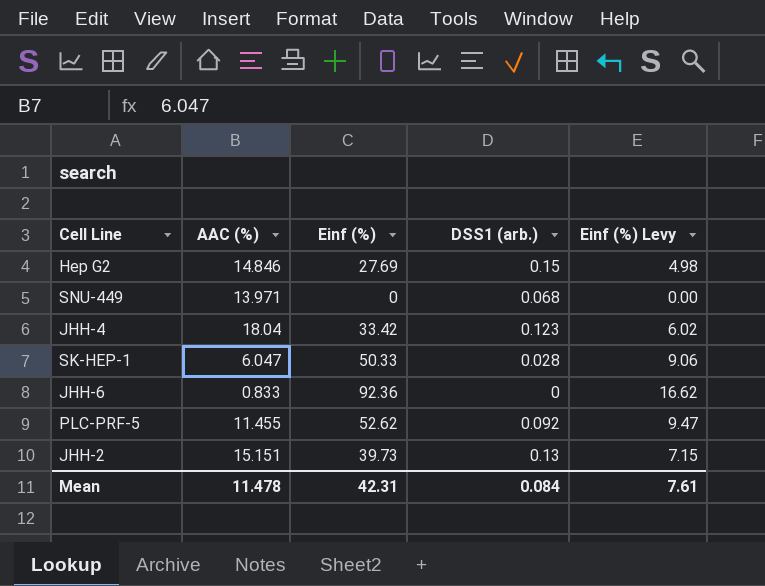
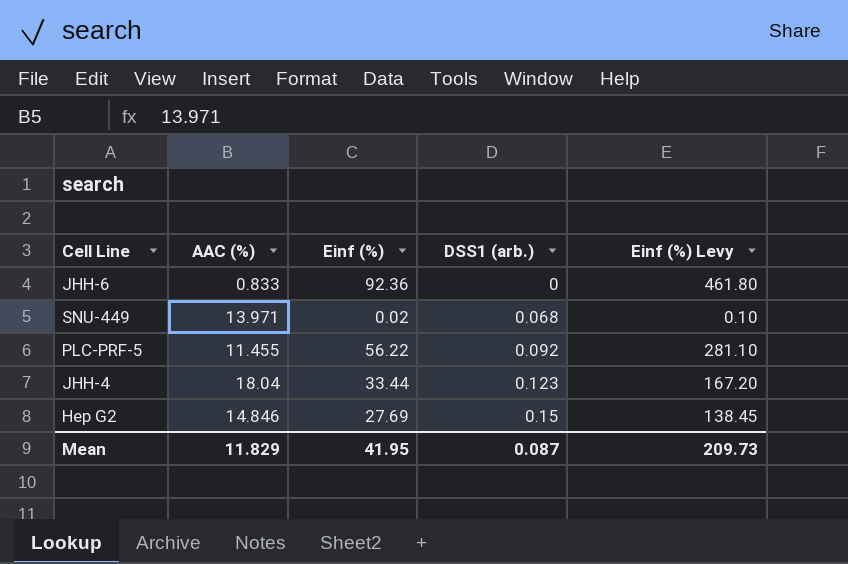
row order: none -> DSS1 (arb.) ascending
column Einf (%) Levy | formula: [Einf (%)] * 0.18 -> [Einf (%)] * 5
row SK-HEP-1: 6.047 | 50.33 | 0.028 | 9.06 -> none
row JHH-2: 15.151 | 39.73 | 0.13 | 7.15 -> none
SNU-449 | Einf (%): 0 -> 0.02
PLC-PRF-5 | Einf (%): 52.62 -> 56.22
JHH-4 | Einf (%): 33.42 -> 33.44
Mean | AAC (%): 11.478 -> 11.829
Mean | Einf (%): 42.31 -> 41.95
Mean | DSS1 (arb.): 0.084 -> 0.087
Mean | Einf (%) Levy: 7.61 -> 209.73

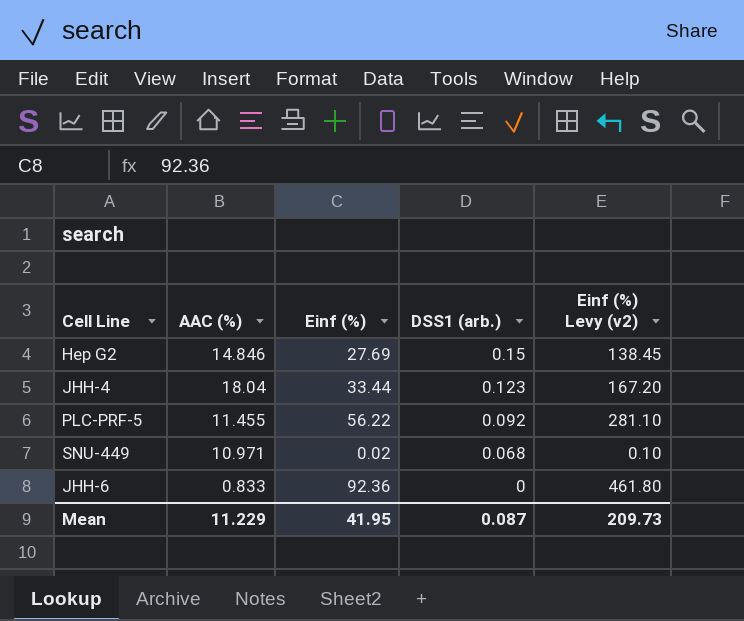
row order: DSS1 (arb.) ascending -> DSS1 (arb.) descending
column name: Einf (%) Levy -> Einf (%) Levy (v2)
SNU-449 | AAC (%): 13.971 -> 10.971
Mean | AAC (%): 11.829 -> 11.229

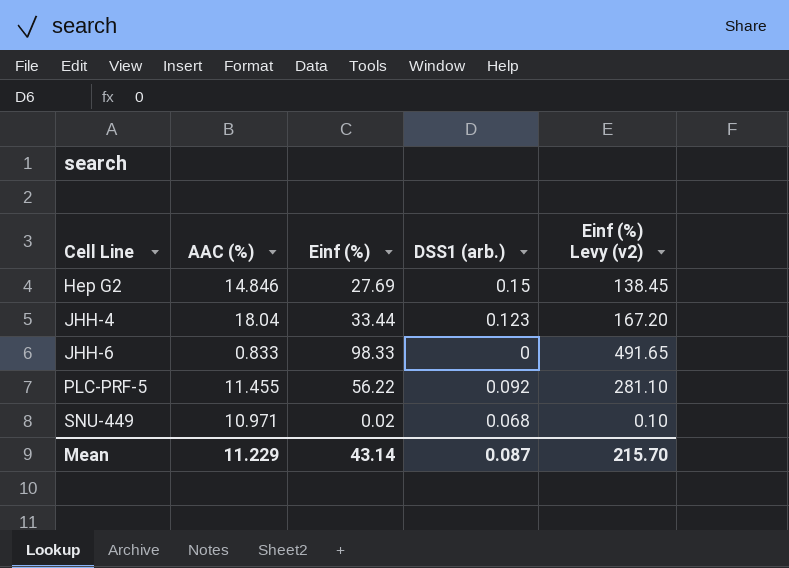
row order: DSS1 (arb.) descending -> Cell Line ascending
JHH-6 | Einf (%): 92.36 -> 98.33
JHH-6 | Einf (%) Levy (v2): 461.80 -> 491.65
Mean | Einf (%): 41.95 -> 43.14
Mean | Einf (%) Levy (v2): 209.73 -> 215.70

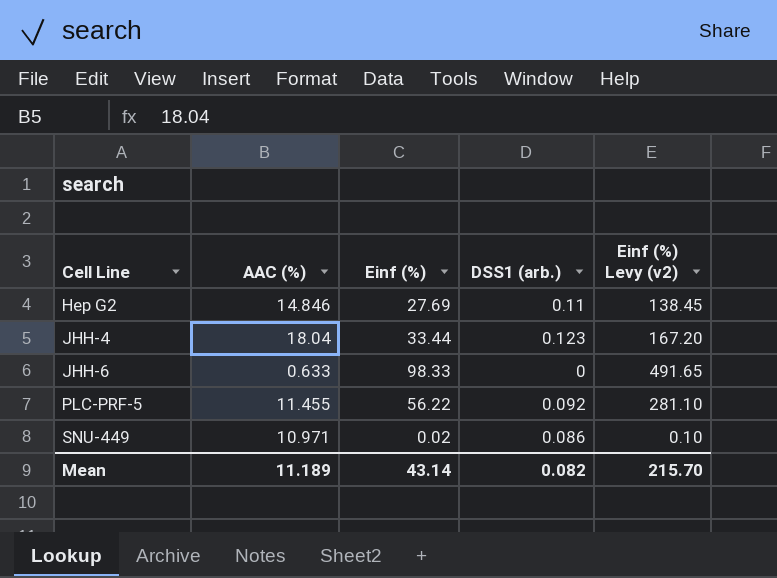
Hep G2 | DSS1 (arb.): 0.15 -> 0.11
JHH-6 | AAC (%): 0.833 -> 0.633
SNU-449 | DSS1 (arb.): 0.068 -> 0.086
Mean | AAC (%): 11.229 -> 11.189
Mean | DSS1 (arb.): 0.087 -> 0.082

